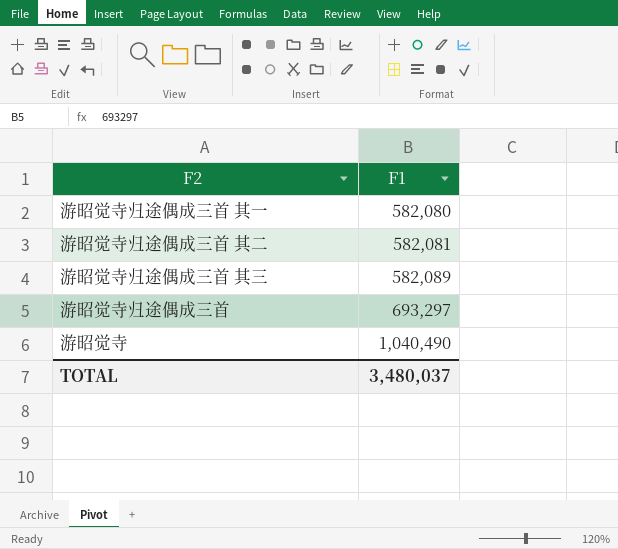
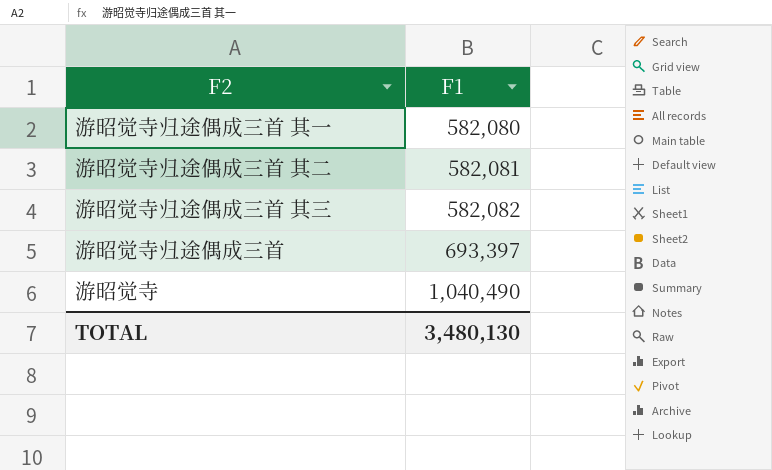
游昭觉寺归途偶成三首 其三 | F1: 582,089 -> 582,082
游昭觉寺归途偶成三首 | F1: 693,297 -> 693,397
TOTAL | F1: 3,480,037 -> 3,480,130

